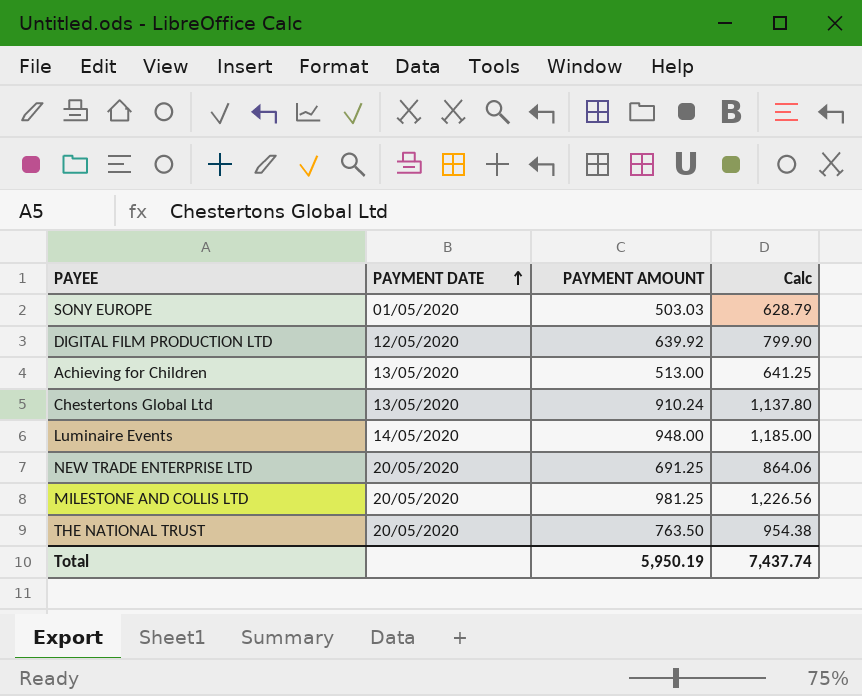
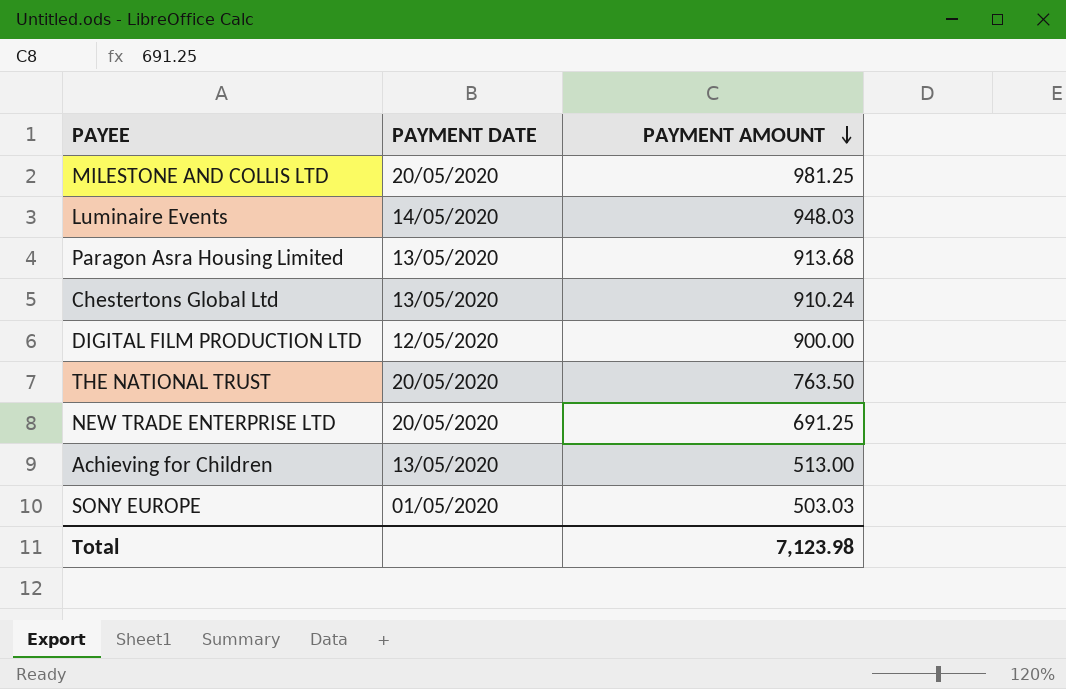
row order: PAYMENT DATE ascending -> PAYMENT AMOUNT descending
column Calc | formula: [PAYMENT AMOUNT] * 1.25 -> none
Luminaire Events | PAYMENT AMOUNT: 948.00 -> 948.03
row Paragon Asra Housing Limited: none -> 13/05/2020 | 913.68
DIGITAL FILM PRODUCTION LTD | PAYMENT AMOUNT: 639.92 -> 900.00
Total | PAYMENT AMOUNT: 5,950.19 -> 7,123.98

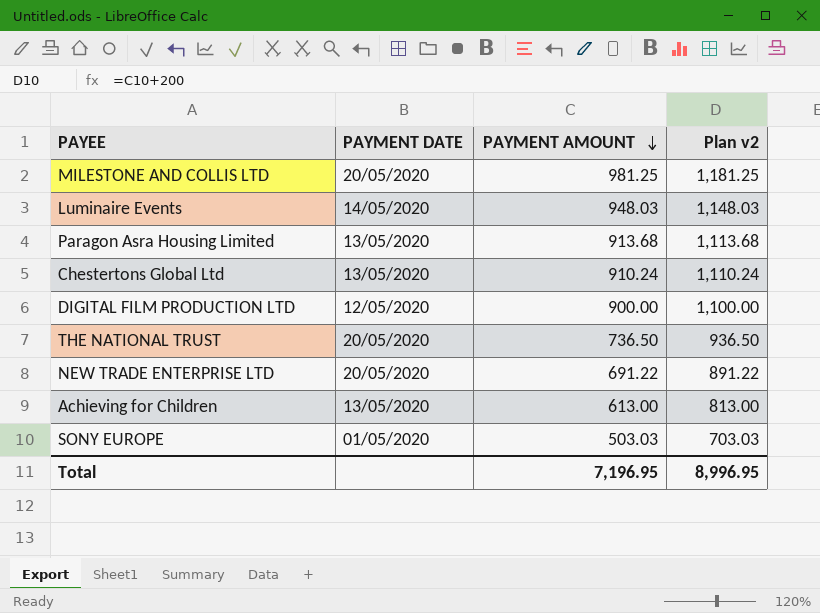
column Plan v2 | formula: none -> [PAYMENT AMOUNT] + 200
THE NATIONAL TRUST | PAYMENT AMOUNT: 763.50 -> 736.50
NEW TRADE ENTERPRISE LTD | PAYMENT AMOUNT: 691.25 -> 691.22
Achieving for Children | PAYMENT AMOUNT: 513.00 -> 613.00
Total | PAYMENT AMOUNT: 7,123.98 -> 7,196.95

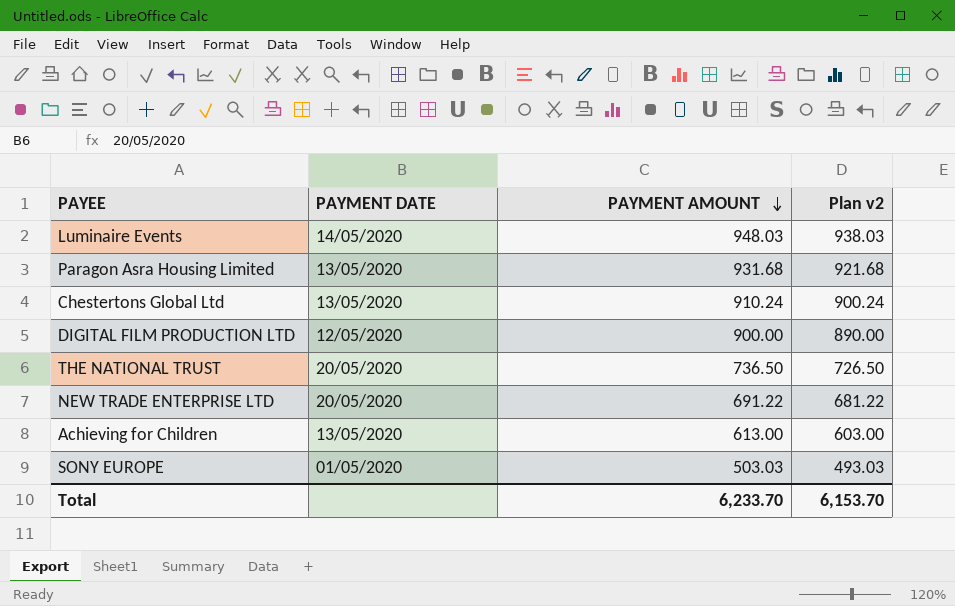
column Plan v2 | formula: [PAYMENT AMOUNT] + 200 -> [PAYMENT AMOUNT] - 10
row MILESTONE AND COLLIS LTD: 20/05/2020 | 981.25 | 1,181.25 -> none
Paragon Asra Housing Limited | PAYMENT AMOUNT: 913.68 -> 931.68
Total | PAYMENT AMOUNT: 7,196.95 -> 6,233.70
Total | Plan v2: 8,996.95 -> 6,153.70

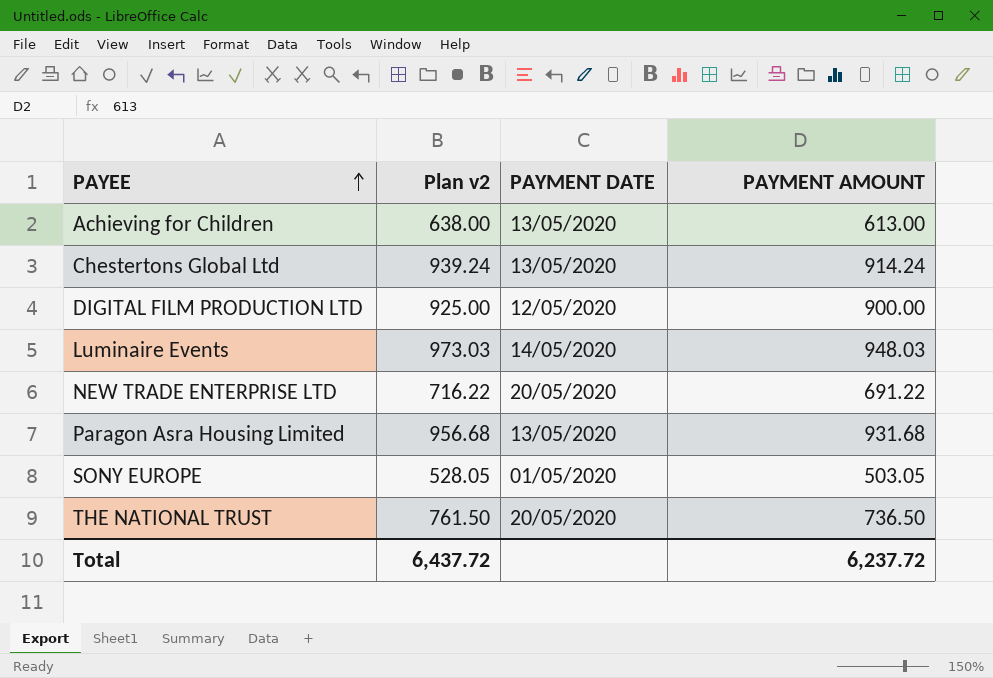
row order: PAYMENT AMOUNT descending -> PAYEE ascending
column Plan v2 | formula: [PAYMENT AMOUNT] - 10 -> [PAYMENT AMOUNT] + 25
column Plan v2 | position: 4 -> 2
Chestertons Global Ltd | PAYMENT AMOUNT: 910.24 -> 914.24
SONY EUROPE | PAYMENT AMOUNT: 503.03 -> 503.05
Total | Plan v2: 6,153.70 -> 6,437.72
Total | PAYMENT AMOUNT: 6,233.70 -> 6,237.72

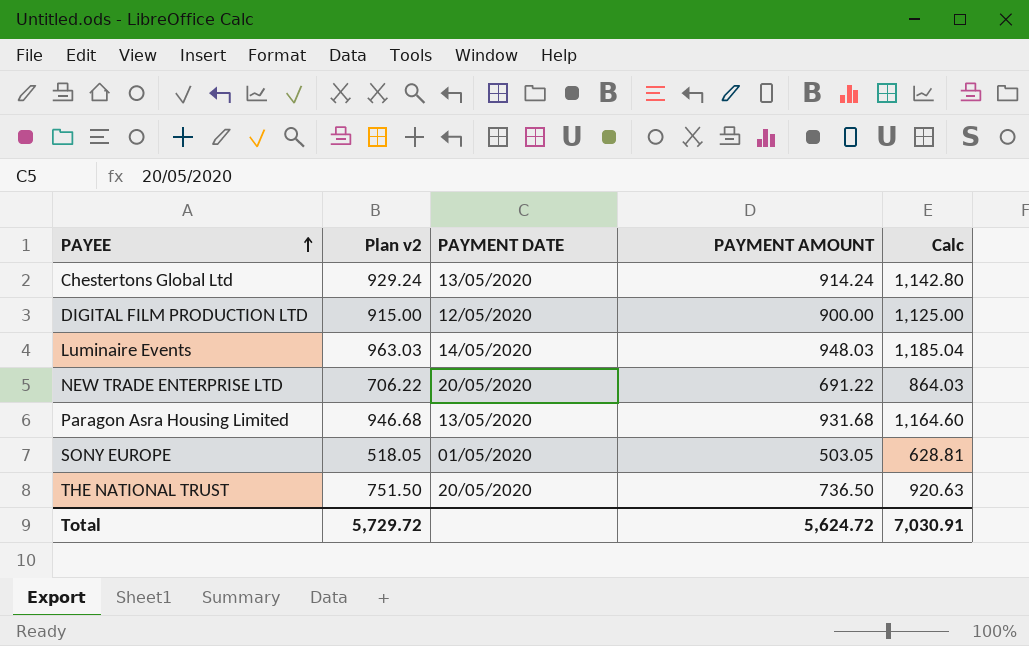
column Plan v2 | formula: [PAYMENT AMOUNT] + 25 -> [PAYMENT AMOUNT] + 15
column Calc | formula: none -> [PAYMENT AMOUNT] * 1.25
row Achieving for Children: 638.00 | 13/05/2020 | 613.00 -> none
Total | Plan v2: 6,437.72 -> 5,729.72
Total | PAYMENT AMOUNT: 6,237.72 -> 5,624.72

